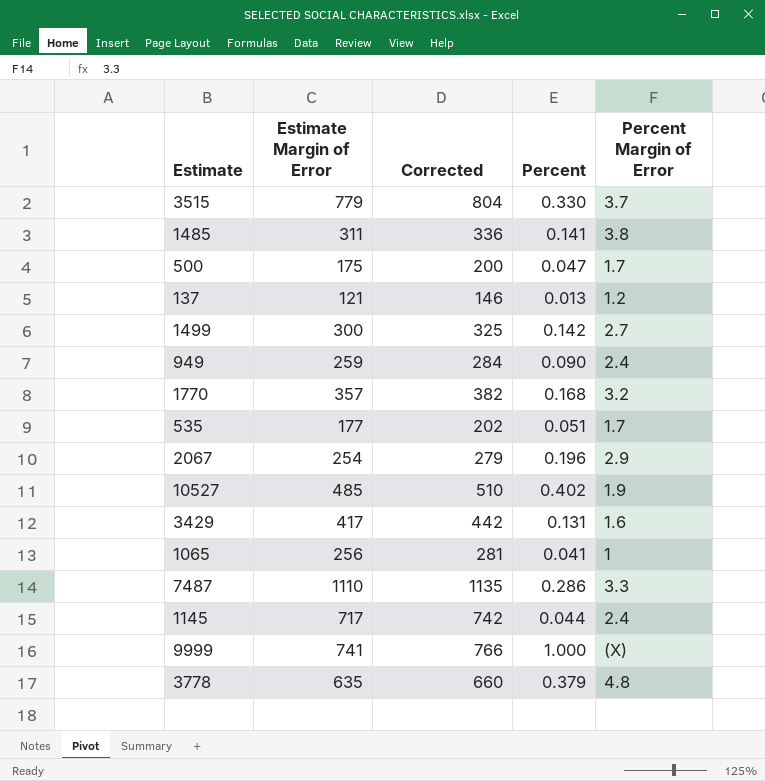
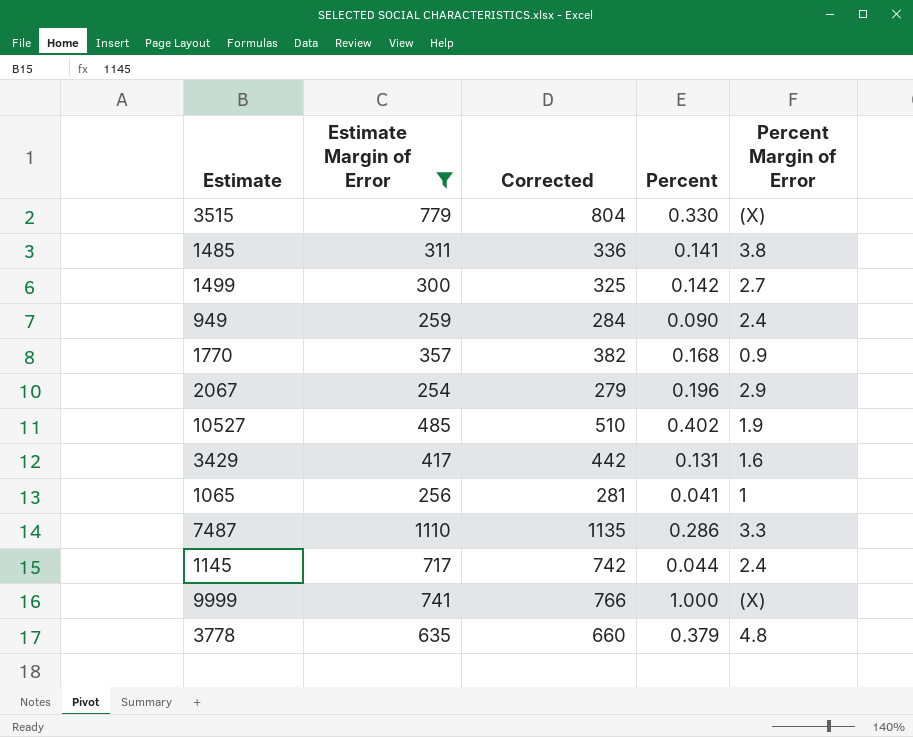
filter: none -> Estimate Margin of Error >= 254
3515 | Percent Margin of Error: 3.7 -> (X)
1770 | Percent Margin of Error: 3.2 -> 0.9

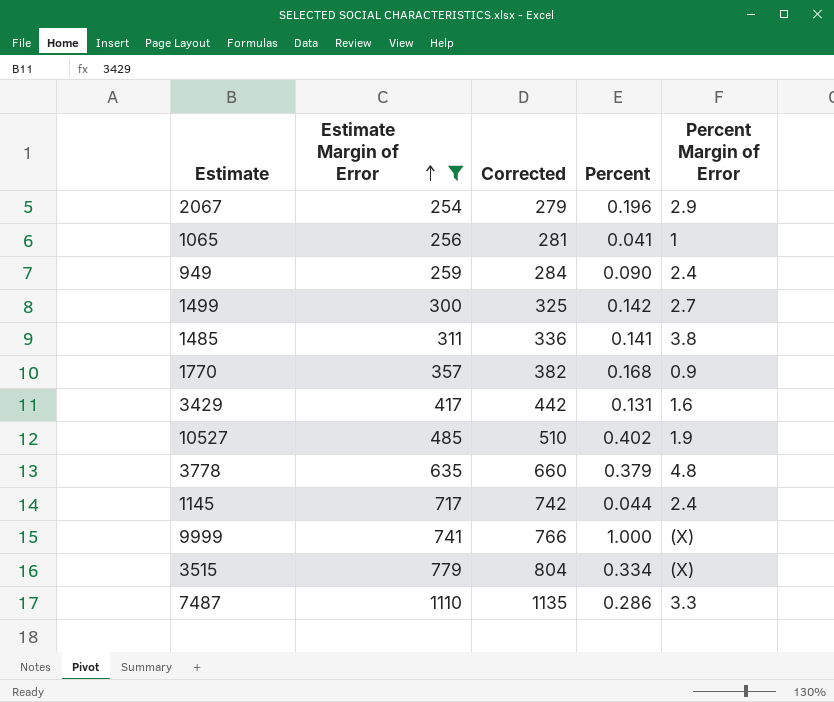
row order: none -> Estimate Margin of Error ascending
3515 | Percent: 0.330 -> 0.334

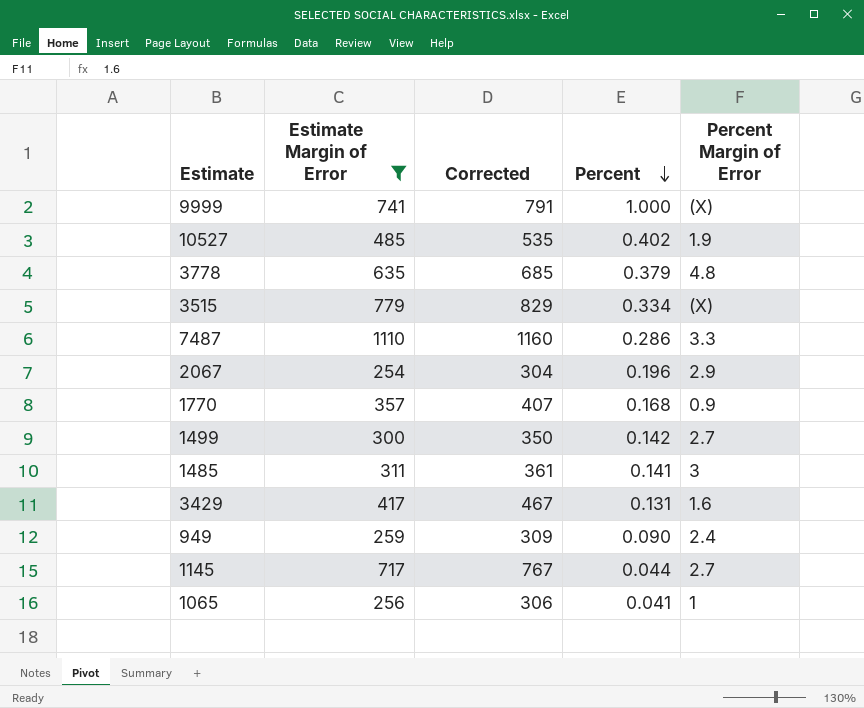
row order: Estimate Margin of Error ascending -> Percent descending
column Corrected | formula: [Estimate Margin of Error] + 25 -> [Estimate Margin of Error] + 50
1485 | Percent Margin of Error: 3.8 -> 3
1145 | Percent Margin of Error: 2.4 -> 2.7

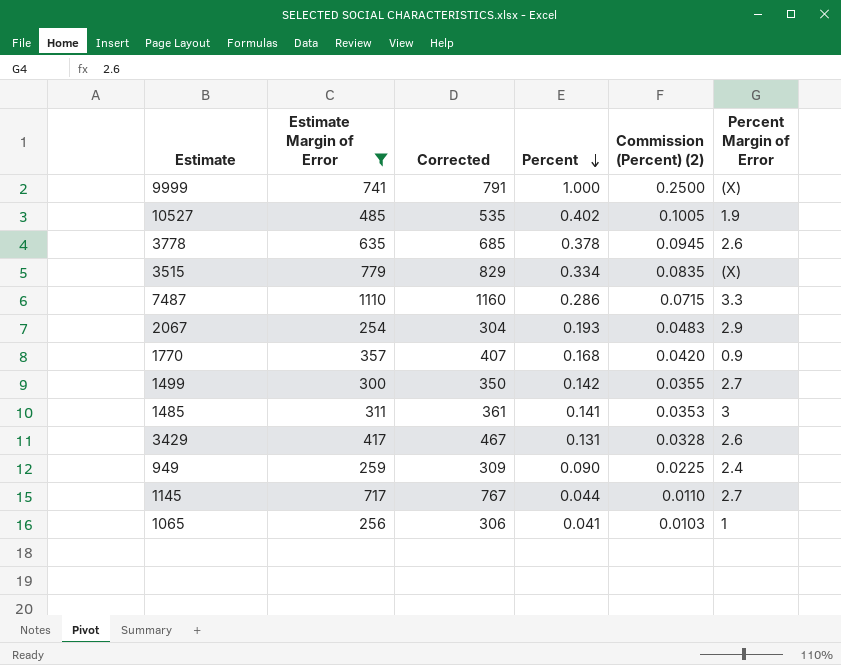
column Commission (Percent) (2) | formula: none -> [Percent] * 0.25
3778 | Percent: 0.379 -> 0.378
3778 | Percent Margin of Error: 4.8 -> 2.6
2067 | Percent: 0.196 -> 0.193
3429 | Percent Margin of Error: 1.6 -> 2.6

